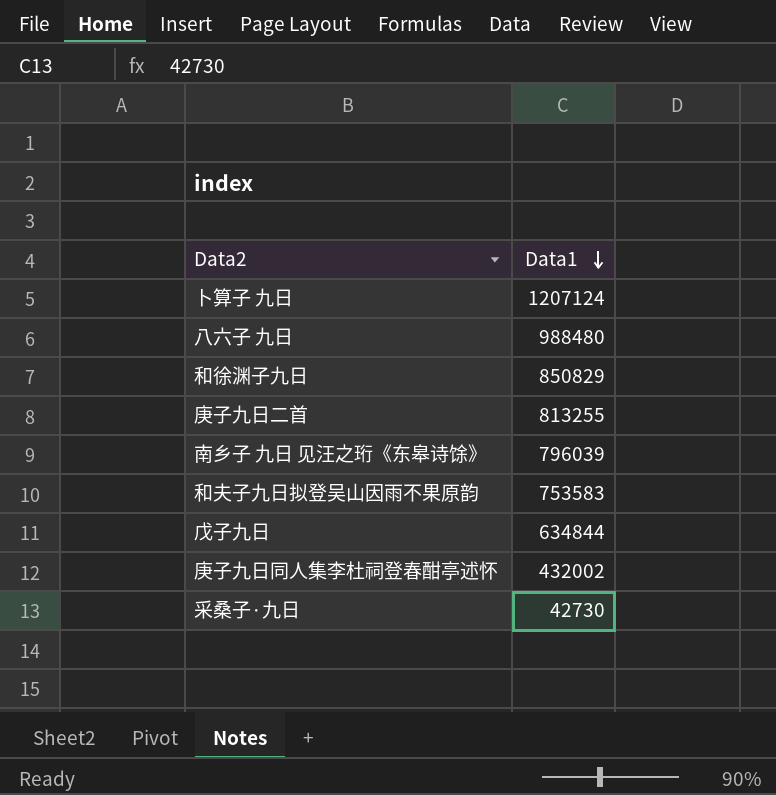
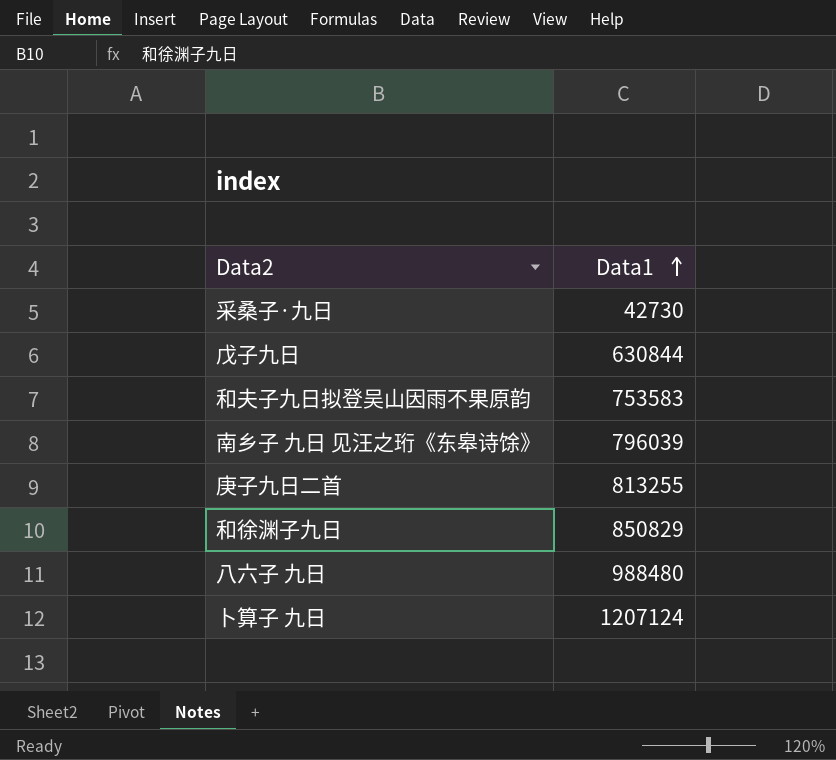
row order: Data1 descending -> Data1 ascending
row 庚子九日同人集李杜祠登春酣亭述怀: 432002 -> none
戊子九日 | Data1: 634844 -> 630844

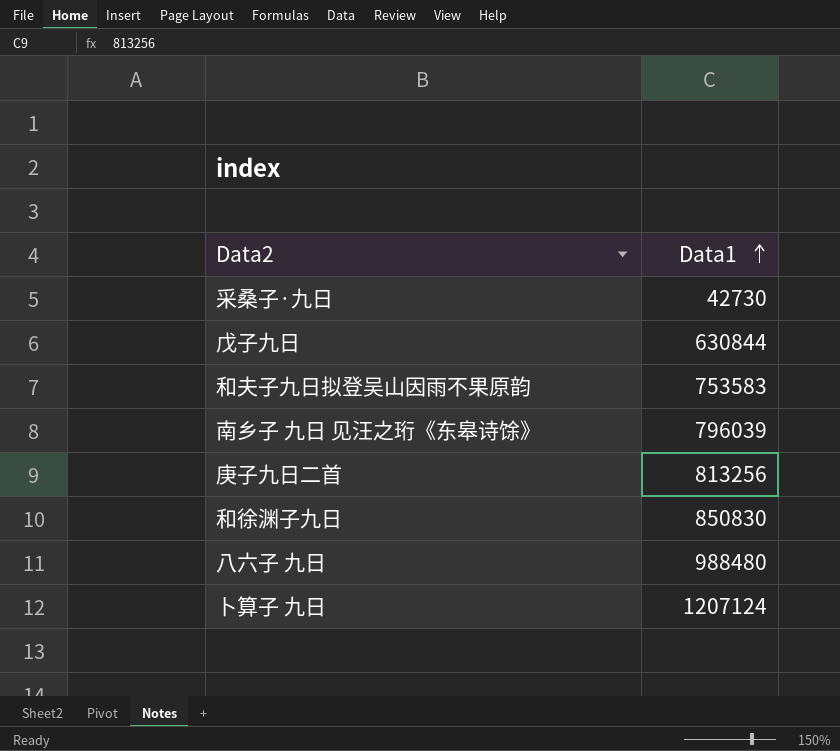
庚子九日二首 | Data1: 813255 -> 813256
和徐渊子九日 | Data1: 850829 -> 850830

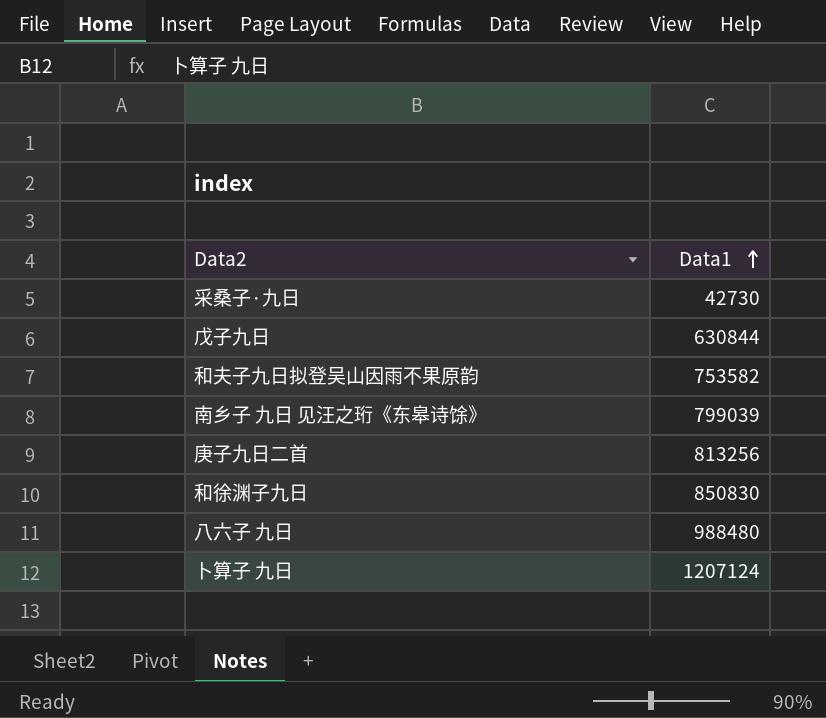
和夫子九日拟登吴山因雨不果原韵 | Data1: 753583 -> 753582
南乡子 九日 见汪之珩《东皋诗馀》 | Data1: 796039 -> 799039

